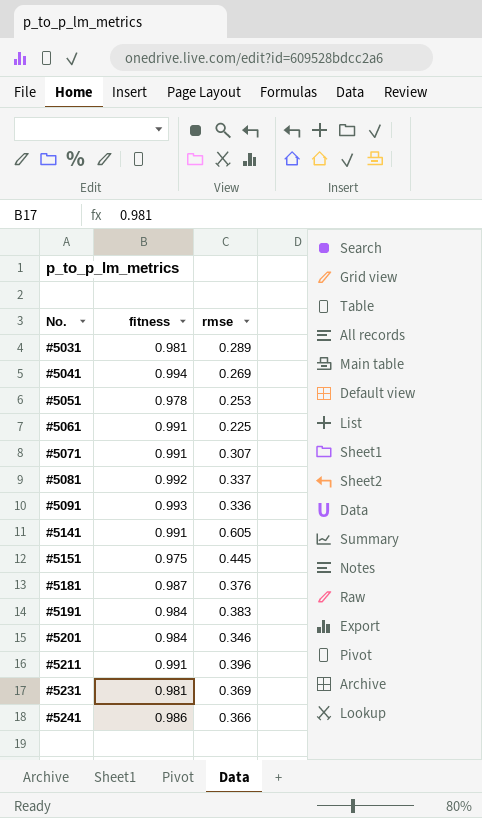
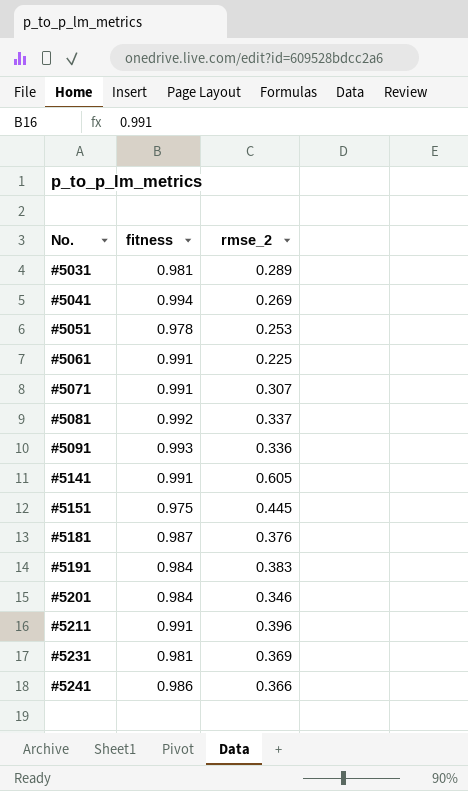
column name: rmse -> rmse_2

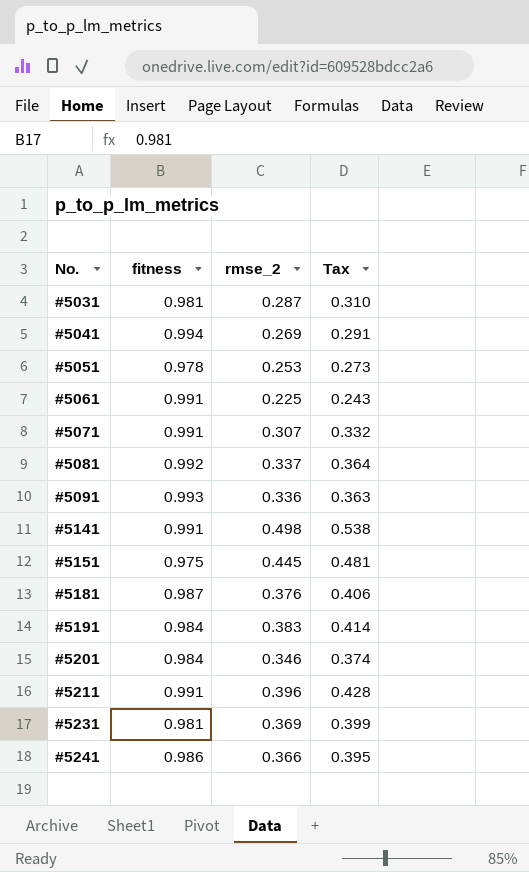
column Tax | formula: none -> [rmse_2] * 1.08
#5031 | rmse_2: 0.289 -> 0.287
#5141 | rmse_2: 0.605 -> 0.498

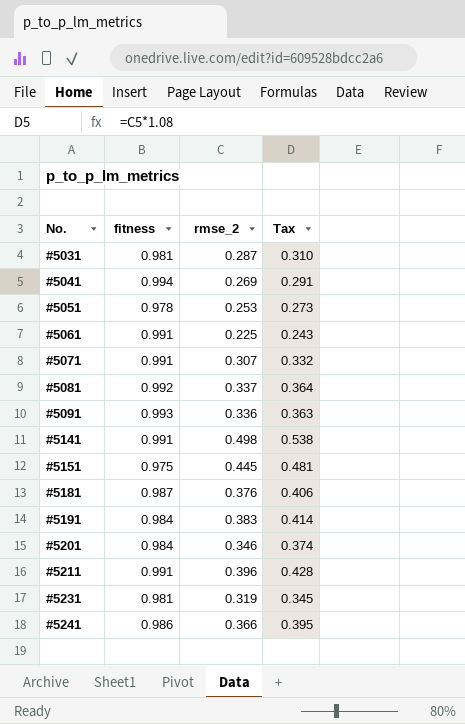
#5231 | rmse_2: 0.369 -> 0.319
#5231 | Tax: 0.399 -> 0.345

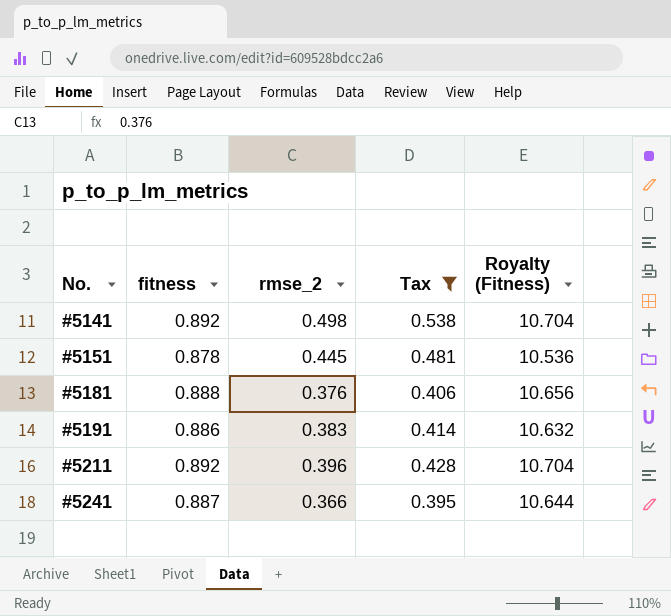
filter: none -> Tax >= 0.395
column Royalty (Fitness) | formula: none -> [fitness] * 12
#5141 | fitness: 0.991 -> 0.892
#5151 | fitness: 0.975 -> 0.878
#5181 | fitness: 0.987 -> 0.888
#5191 | fitness: 0.984 -> 0.886
#5211 | fitness: 0.991 -> 0.892
#5241 | fitness: 0.986 -> 0.887

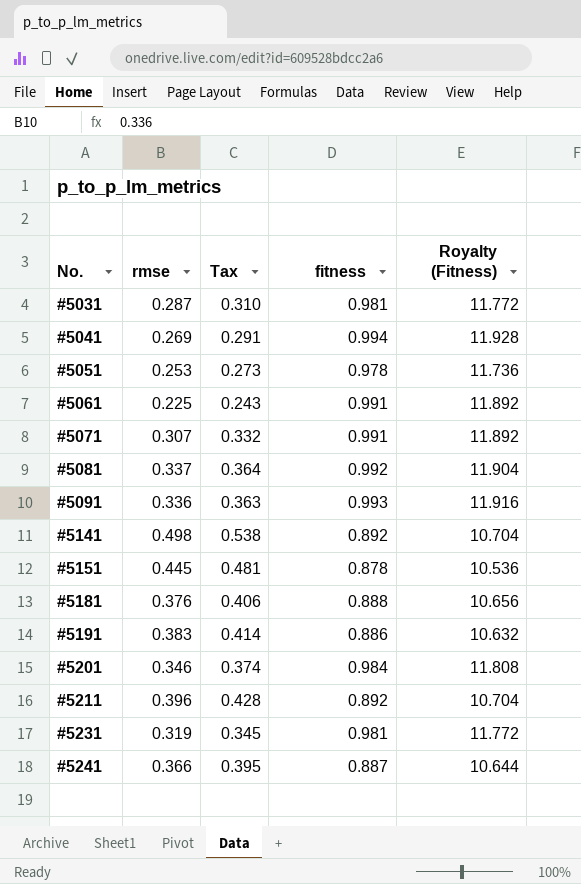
filter: Tax >= 0.395 -> none
column name: rmse_2 -> rmse
column fitness | position: 2 -> 4

